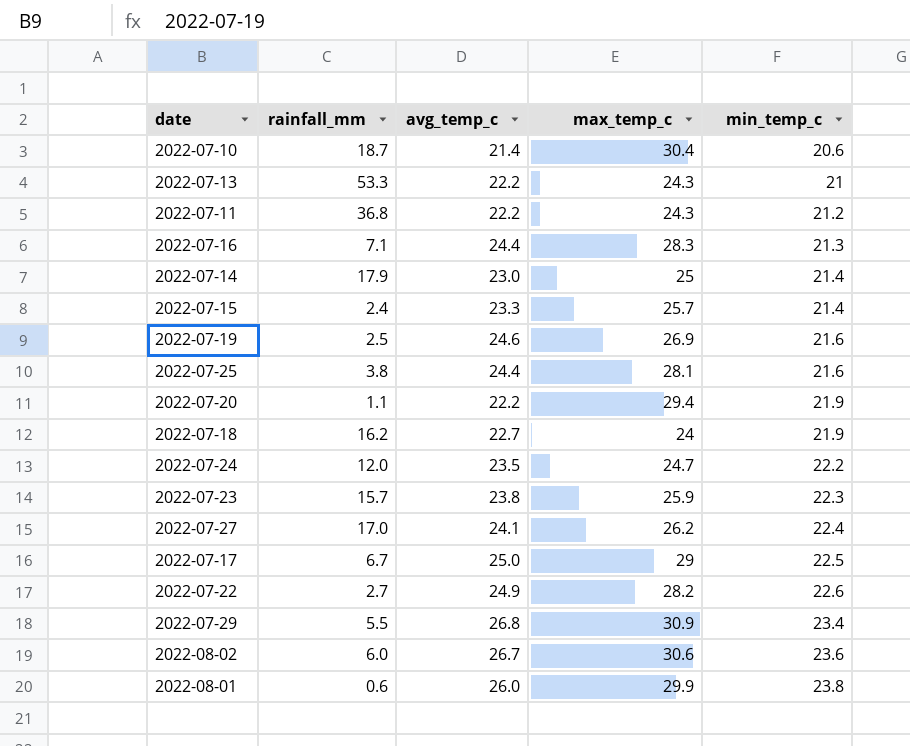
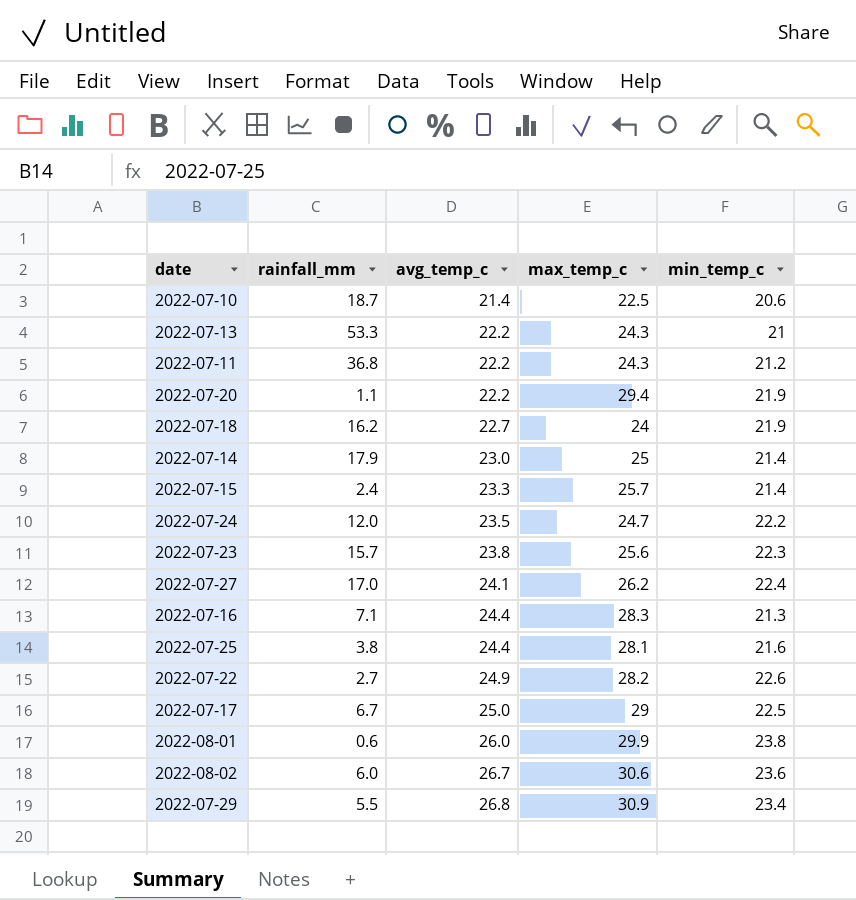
row order: min_temp_c ascending -> avg_temp_c ascending
row 2022-07-19: 2.5 | 24.6 | 26.9 | 21.6 -> none
2022-07-10 | max_temp_c: 30.4 -> 22.5
2022-07-23 | max_temp_c: 25.9 -> 25.6

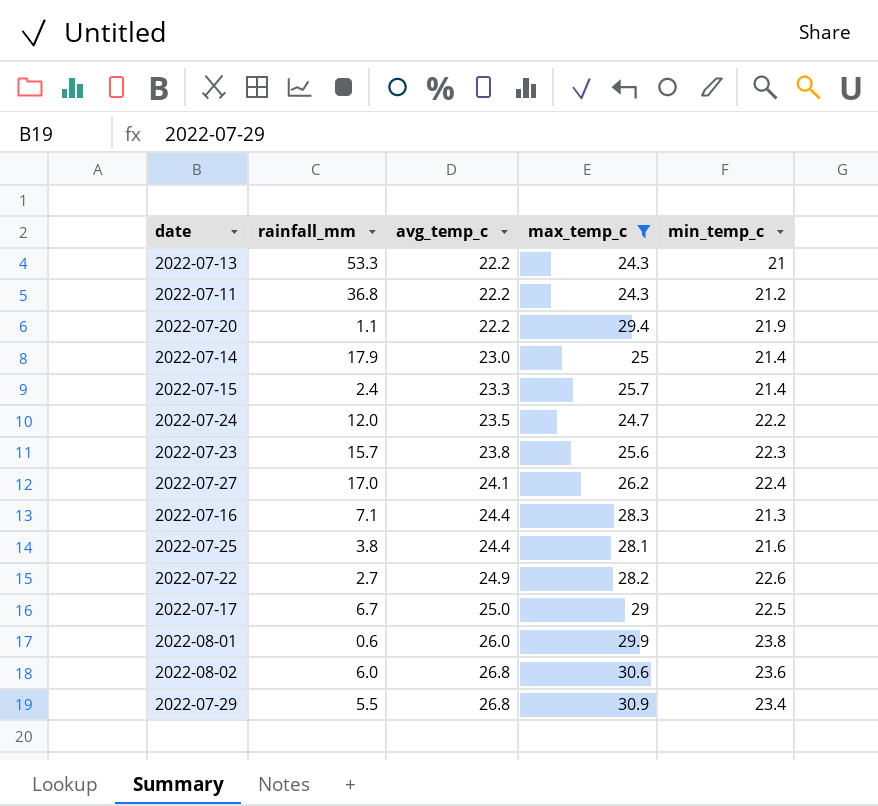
filter: none -> max_temp_c >= 24.3
2022-08-02 | avg_temp_c: 26.7 -> 26.8

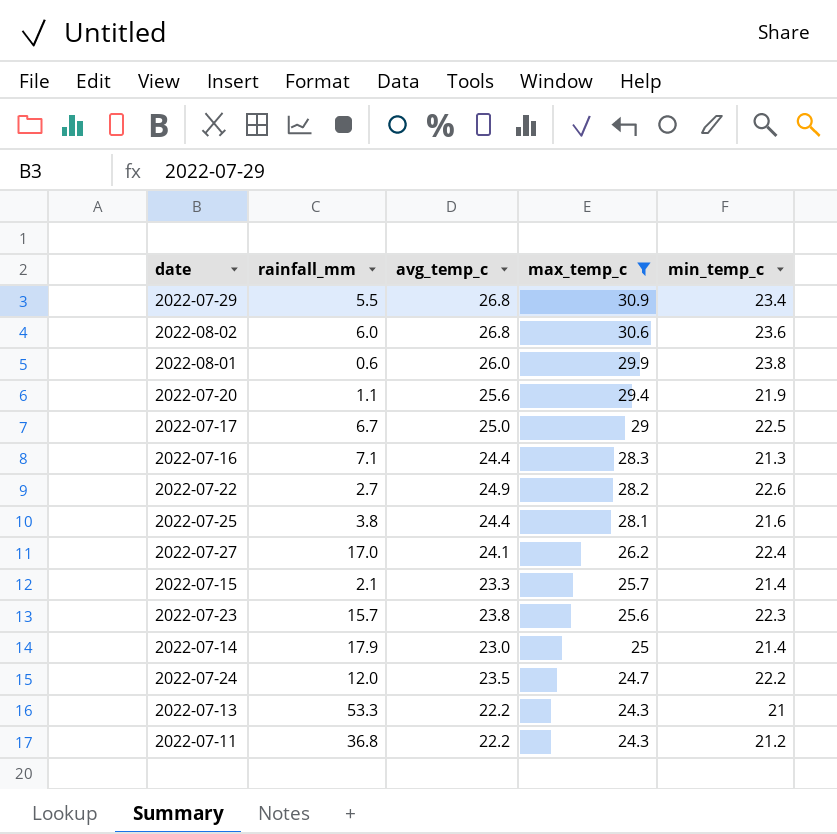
row order: avg_temp_c ascending -> max_temp_c descending
2022-07-20 | avg_temp_c: 22.2 -> 25.6
2022-07-15 | rainfall_mm: 2.4 -> 2.1

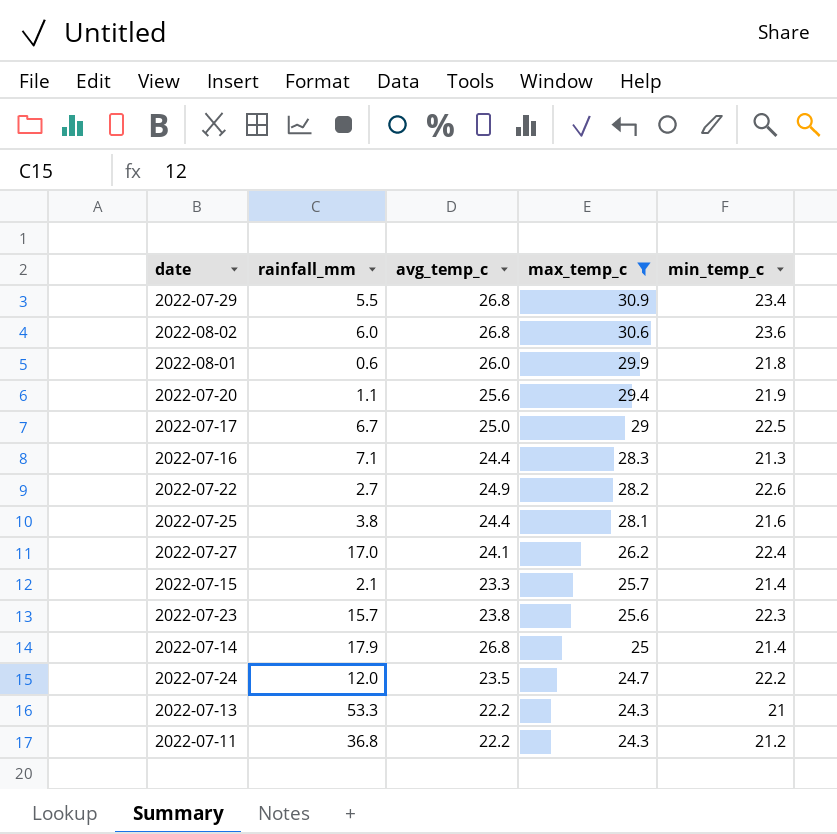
2022-08-01 | min_temp_c: 23.8 -> 21.8
2022-07-14 | avg_temp_c: 23.0 -> 26.8

